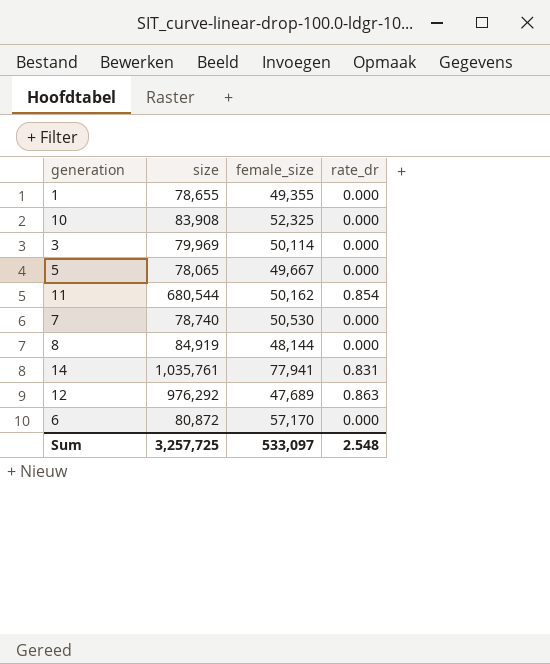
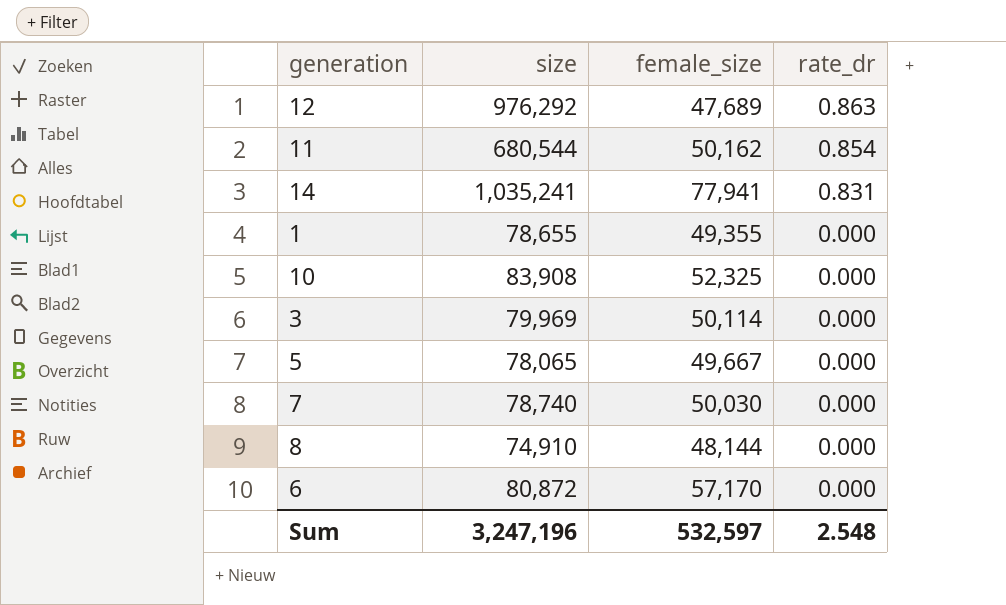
row order: none -> rate_dr descending
14 | size: 1,035,761 -> 1,035,241
7 | female_size: 50,530 -> 50,030
8 | size: 84,919 -> 74,910
Sum | size: 3,257,725 -> 3,247,196
Sum | female_size: 533,097 -> 532,597

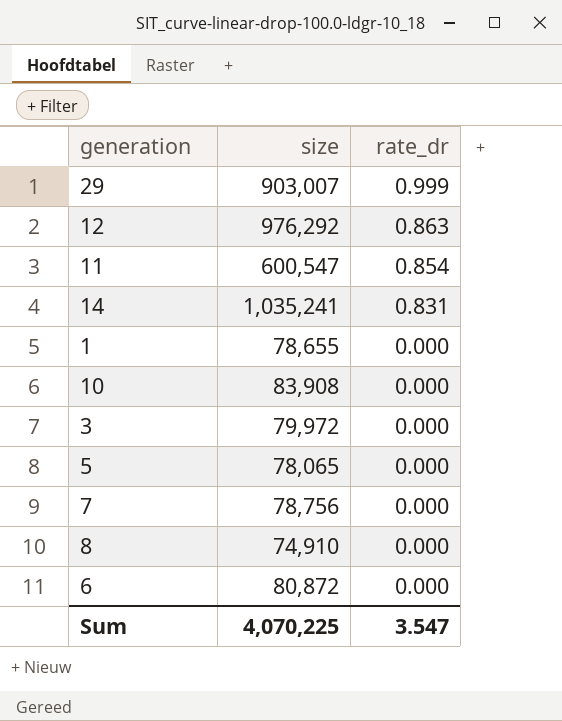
column female_size | position: 3 -> none
row 29: none -> 903,007 | 0.999
11 | size: 680,544 -> 600,547
3 | size: 79,969 -> 79,972
7 | size: 78,740 -> 78,756
Sum | size: 3,247,196 -> 4,070,225
Sum | rate_dr: 2.548 -> 3.547

